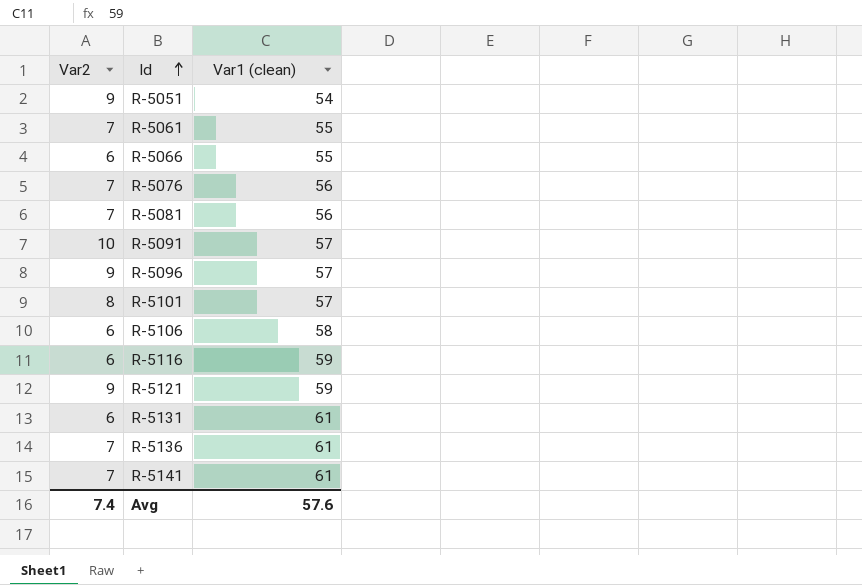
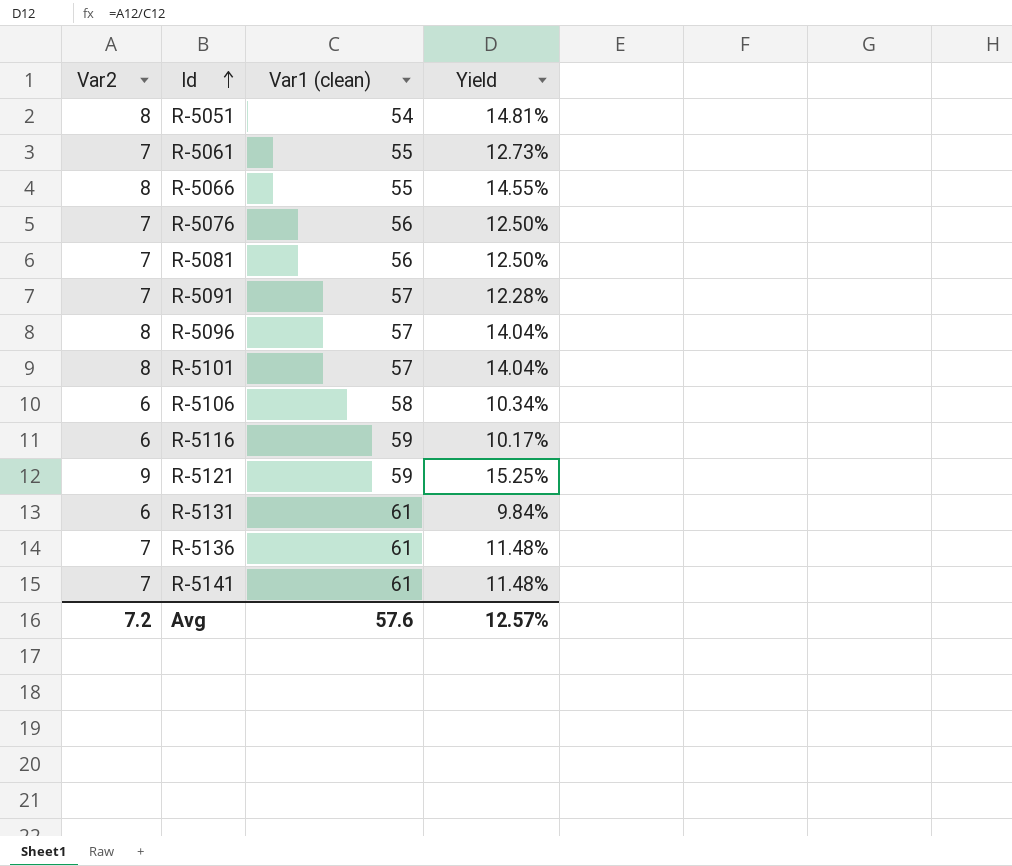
column Yield | formula: none -> [Var2] / [Var1 (clean)]
R-5051 | Var2: 9 -> 8
R-5066 | Var2: 6 -> 8
R-5091 | Var2: 10 -> 7
R-5096 | Var2: 9 -> 8
Avg | Var2: 7.4 -> 7.2

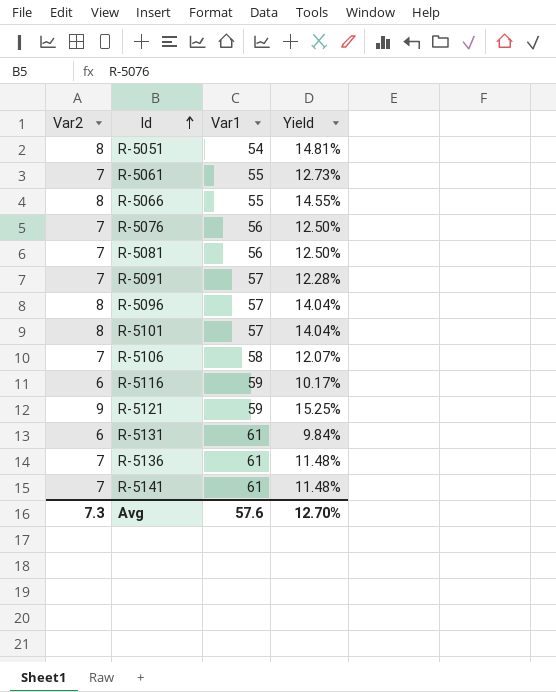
column name: Var1 (clean) -> Var1
R-5106 | Var2: 6 -> 7
R-5106 | Yield: 10.34% -> 12.07%
Avg | Var2: 7.2 -> 7.3
Avg | Yield: 12.57% -> 12.70%

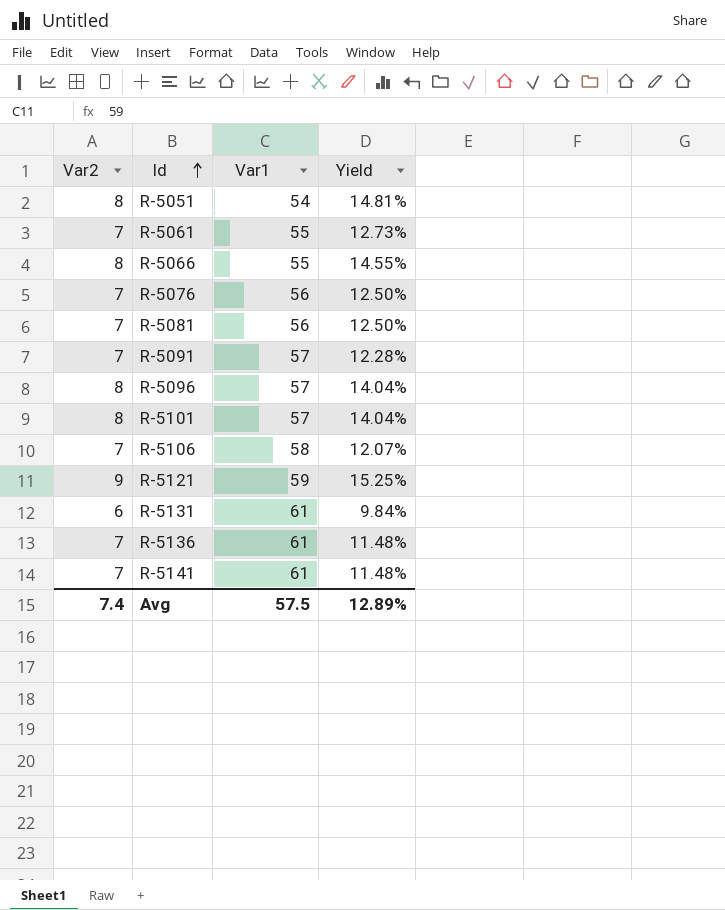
row R-5116: 6 | 59 | 10.17% -> none
Avg | Var2: 7.3 -> 7.4
Avg | Var1: 57.6 -> 57.5
Avg | Yield: 12.70% -> 12.89%

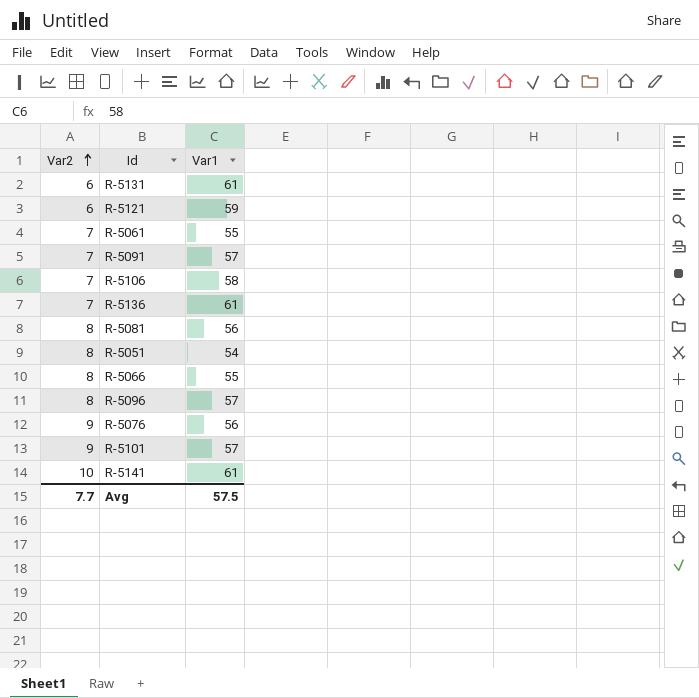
row order: Id ascending -> Var2 ascending
column Yield | formula: [Var2] / [Var1] -> none
R-5121 | Var2: 9 -> 6
R-5081 | Var2: 7 -> 8
R-5076 | Var2: 7 -> 9
R-5101 | Var2: 8 -> 9
R-5141 | Var2: 7 -> 10
Avg | Var2: 7.4 -> 7.7

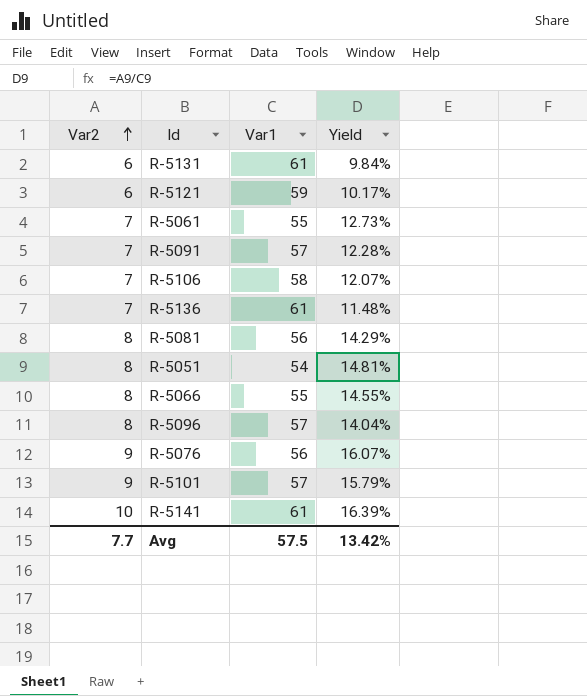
column Yield | formula: none -> [Var2] / [Var1]

